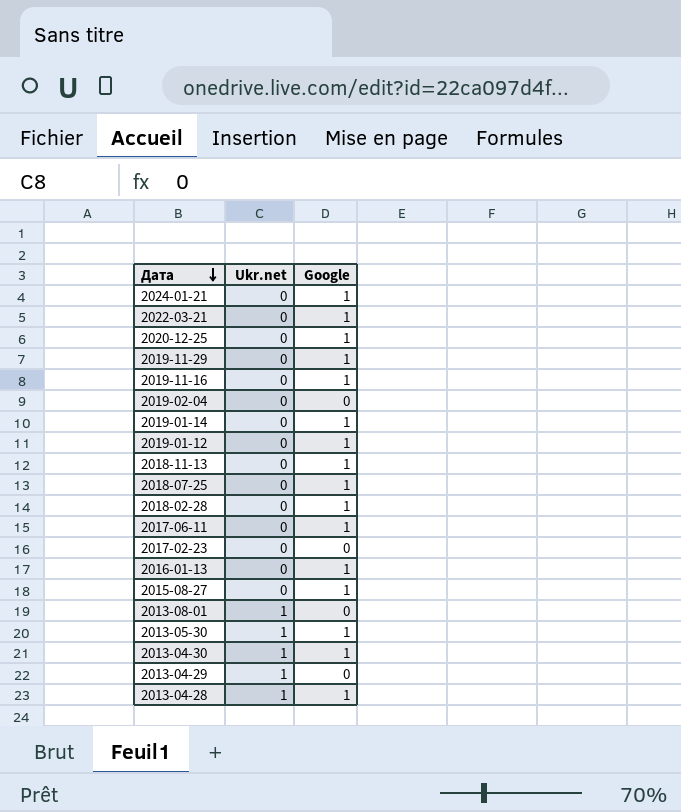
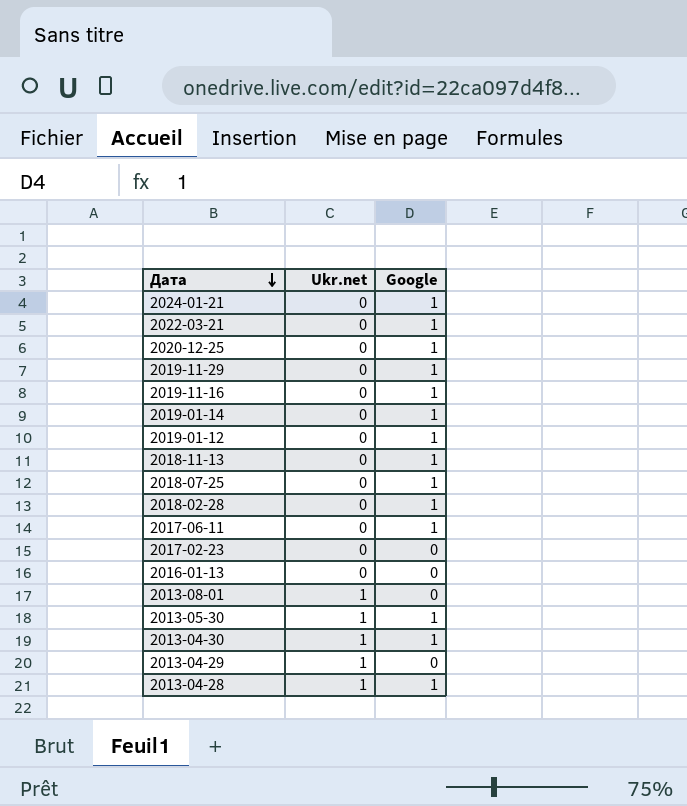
row 2019-02-04: 0 | 0 -> none
row 2015-08-27: 0 | 1 -> none
2016-01-13 | Google: 1 -> 0

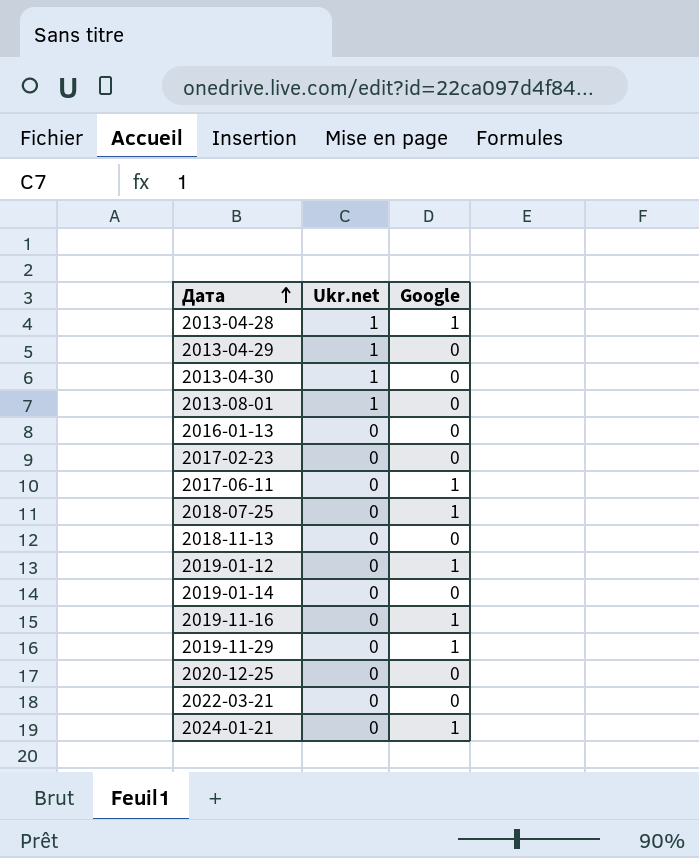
row order: Дата descending -> Дата ascending
row 2018-02-28: 0 | 1 -> none
row 2013-05-30: 1 | 1 -> none
2013-04-30 | Google: 1 -> 0
2018-11-13 | Google: 1 -> 0
2019-01-14 | Google: 1 -> 0
2020-12-25 | Google: 1 -> 0
2022-03-21 | Google: 1 -> 0

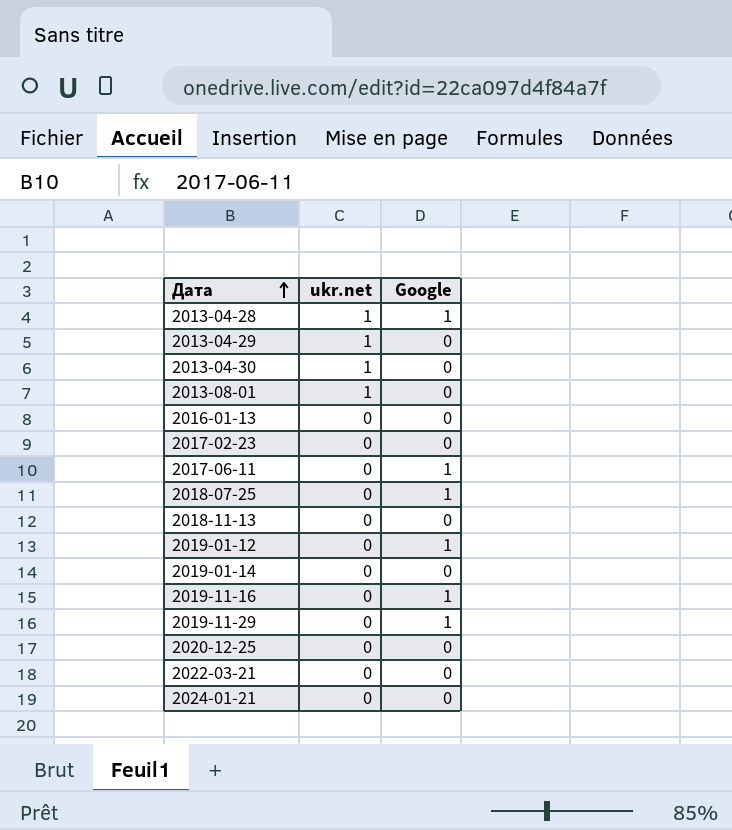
column name: Ukr.net -> ukr.net
2024-01-21 | Google: 1 -> 0

